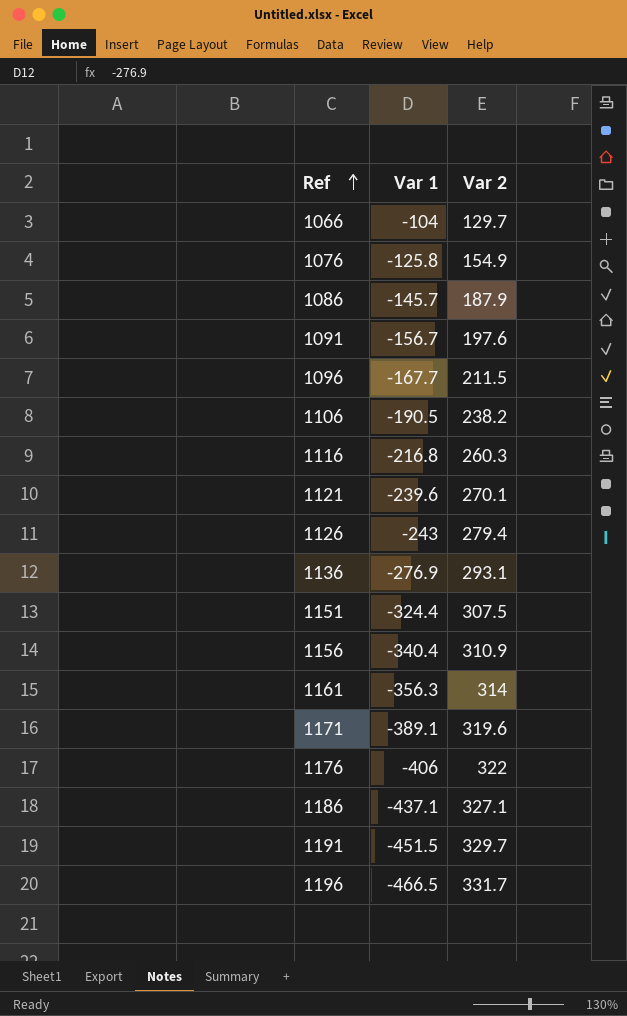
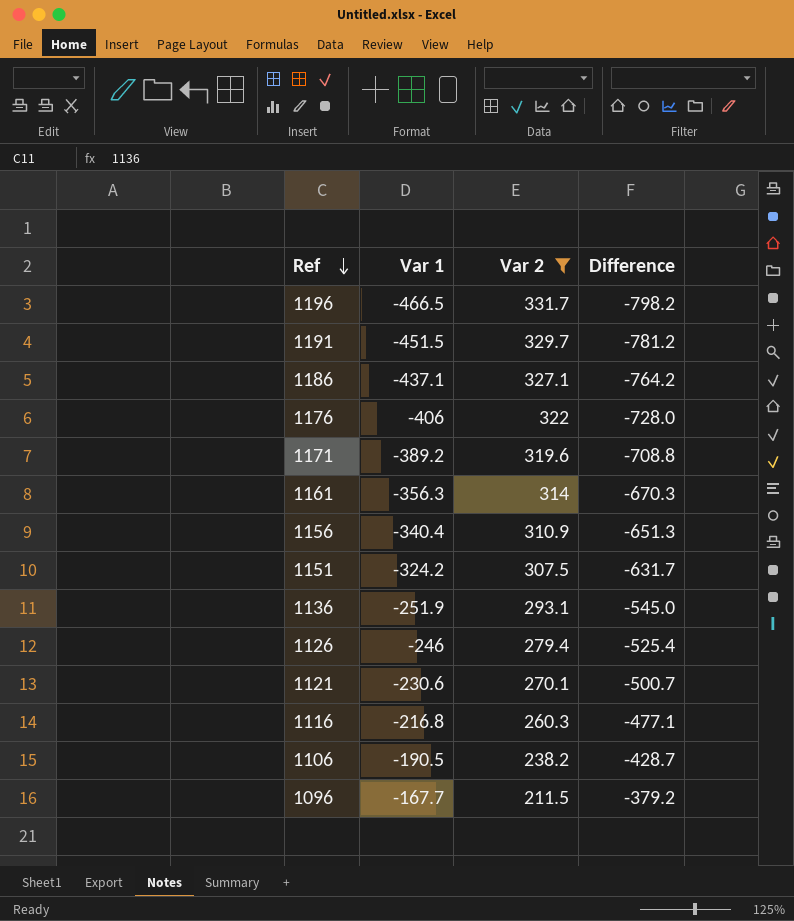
filter: none -> Var 2 >= 211.5
row order: Ref ascending -> Ref descending
column Difference | formula: none -> [Var 1] - [Var 2]
1171 | Var 1: -389.1 -> -389.2
1151 | Var 1: -324.4 -> -324.2
1136 | Var 1: -276.9 -> -251.9
1126 | Var 1: -243 -> -246
1121 | Var 1: -239.6 -> -230.6

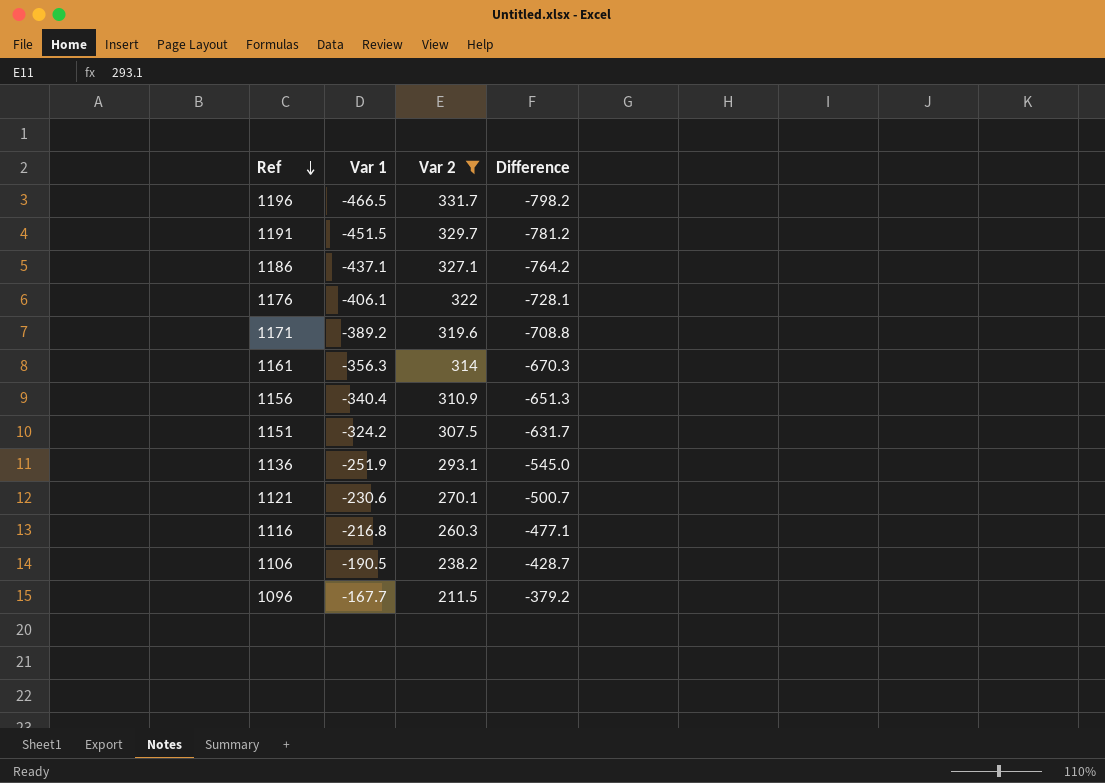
row 1126: -246 | 279.4 | -525.4 -> none
1176 | Var 1: -406 -> -406.1
1176 | Difference: -728.0 -> -728.1

